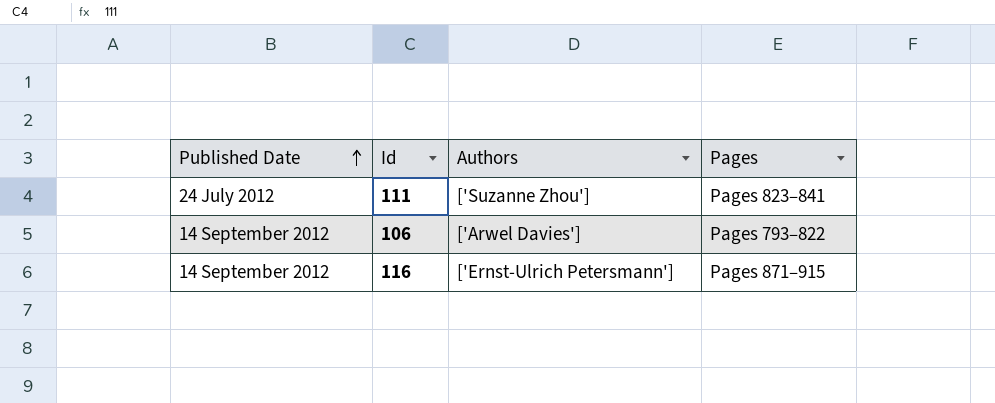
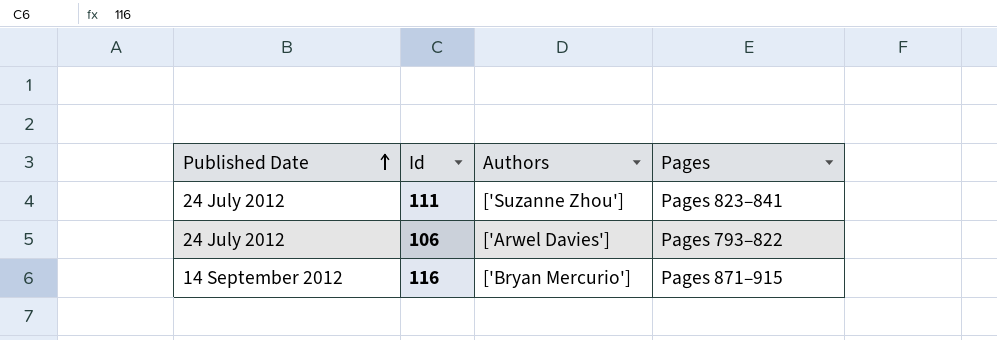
106 | Published Date: 14 September 2012 -> 24 July 2012
116 | Authors: ['Ernst-Ulrich Petersmann'] -> ['Bryan Mercurio']

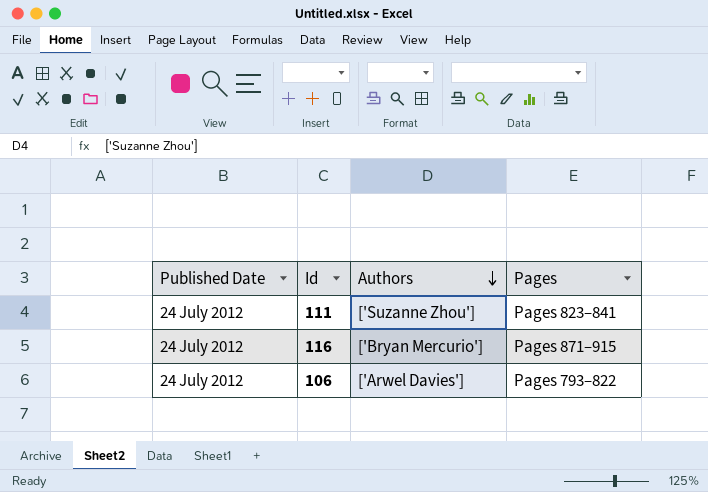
row order: Published Date ascending -> Authors descending
116 | Published Date: 14 September 2012 -> 24 July 2012

